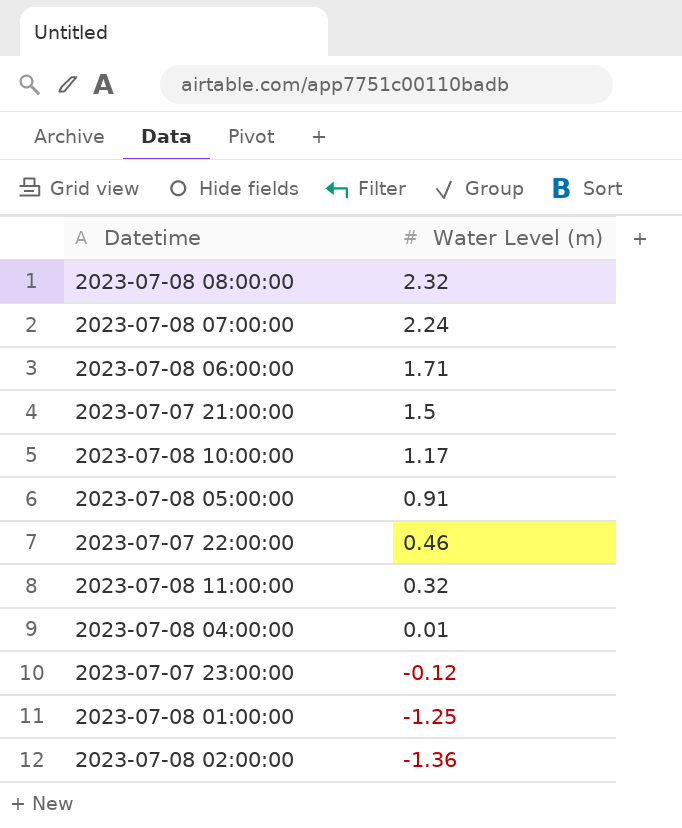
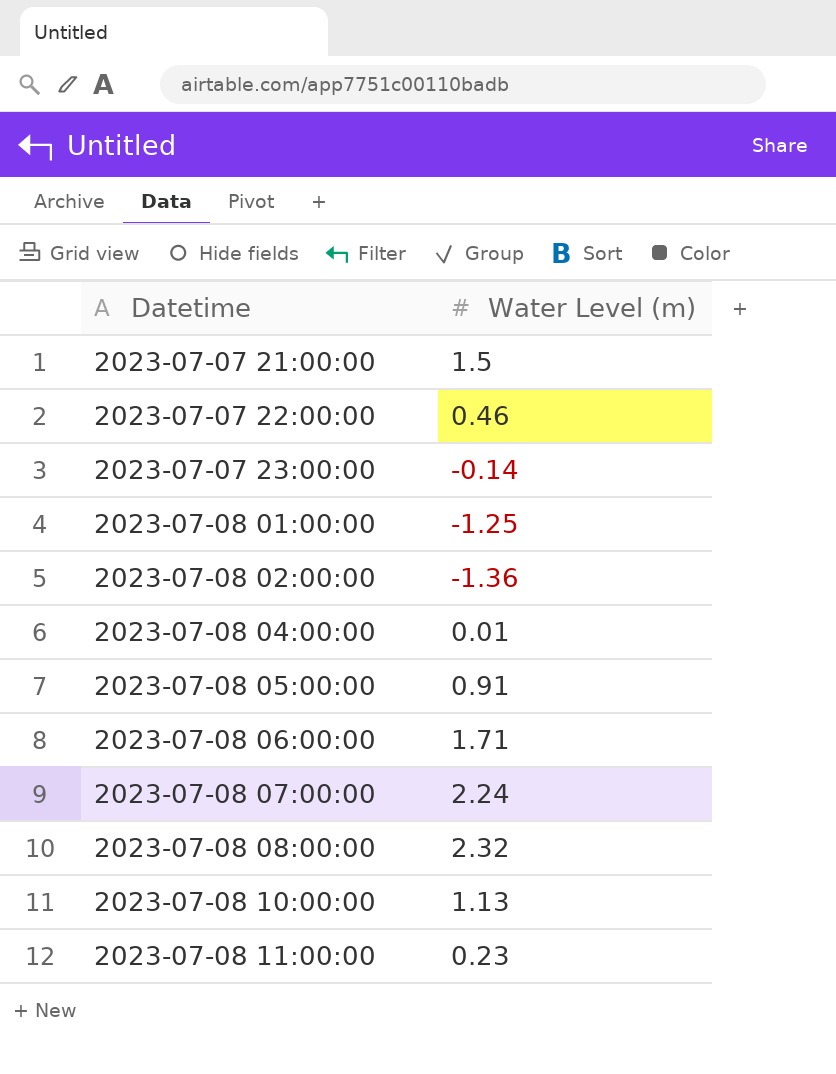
row order: Water Level (m) descending -> Datetime ascending
2023-07-07 23:00:00 | Water Level (m): -0.12 -> -0.14
2023-07-08 10:00:00 | Water Level (m): 1.17 -> 1.13
2023-07-08 11:00:00 | Water Level (m): 0.32 -> 0.23

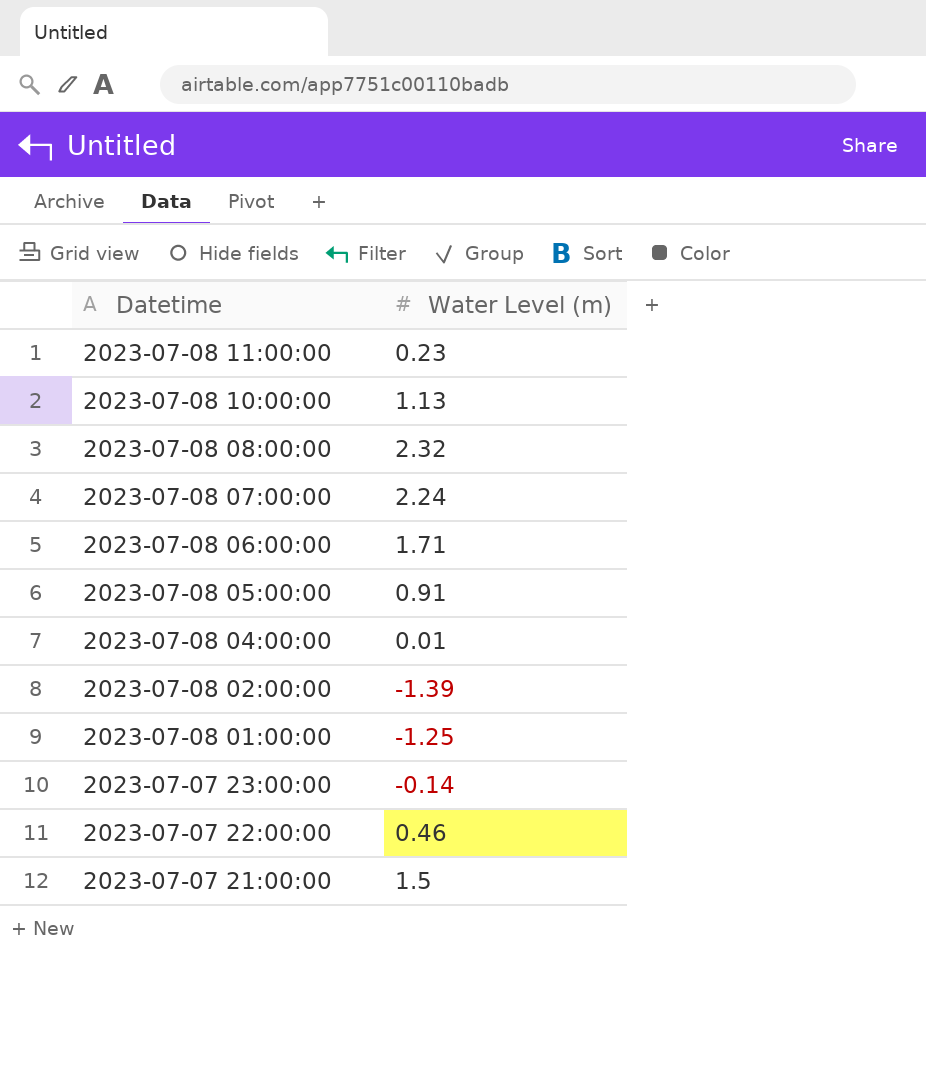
row order: Datetime ascending -> Datetime descending
2023-07-08 02:00:00 | Water Level (m): -1.36 -> -1.39

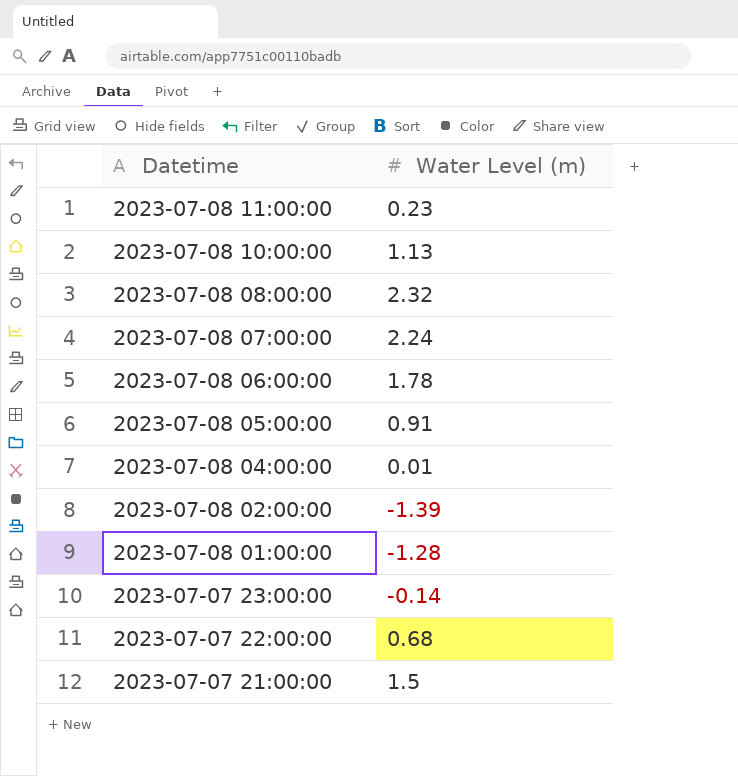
2023-07-08 06:00:00 | Water Level (m): 1.71 -> 1.78
2023-07-08 01:00:00 | Water Level (m): -1.25 -> -1.28
2023-07-07 22:00:00 | Water Level (m): 0.46 -> 0.68

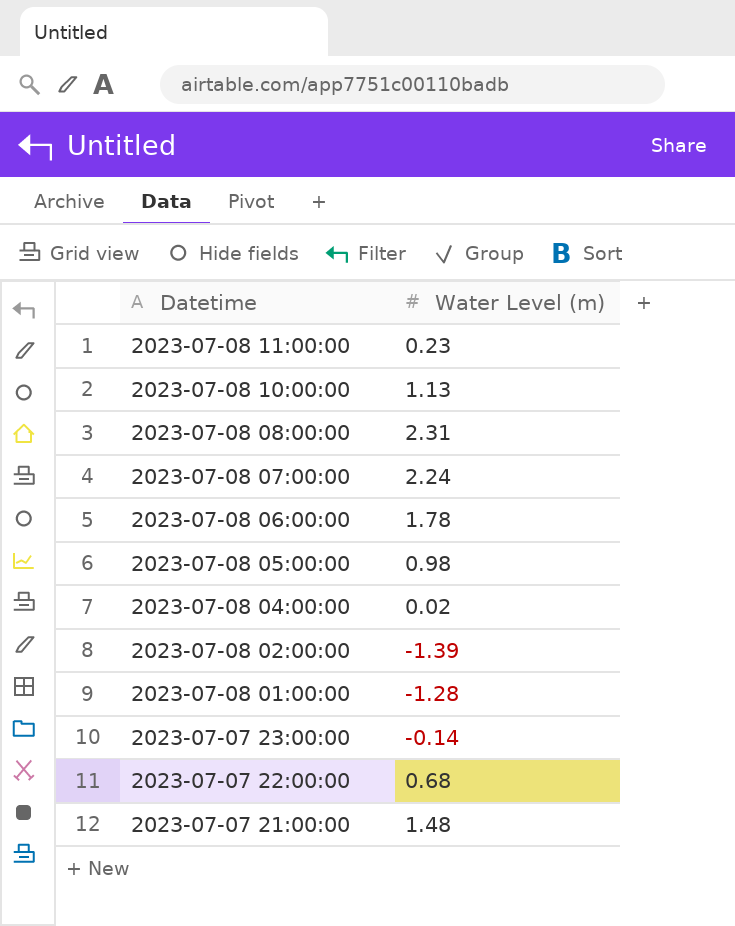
2023-07-08 08:00:00 | Water Level (m): 2.32 -> 2.31
2023-07-08 05:00:00 | Water Level (m): 0.91 -> 0.98
2023-07-08 04:00:00 | Water Level (m): 0.01 -> 0.02
2023-07-07 21:00:00 | Water Level (m): 1.5 -> 1.48

